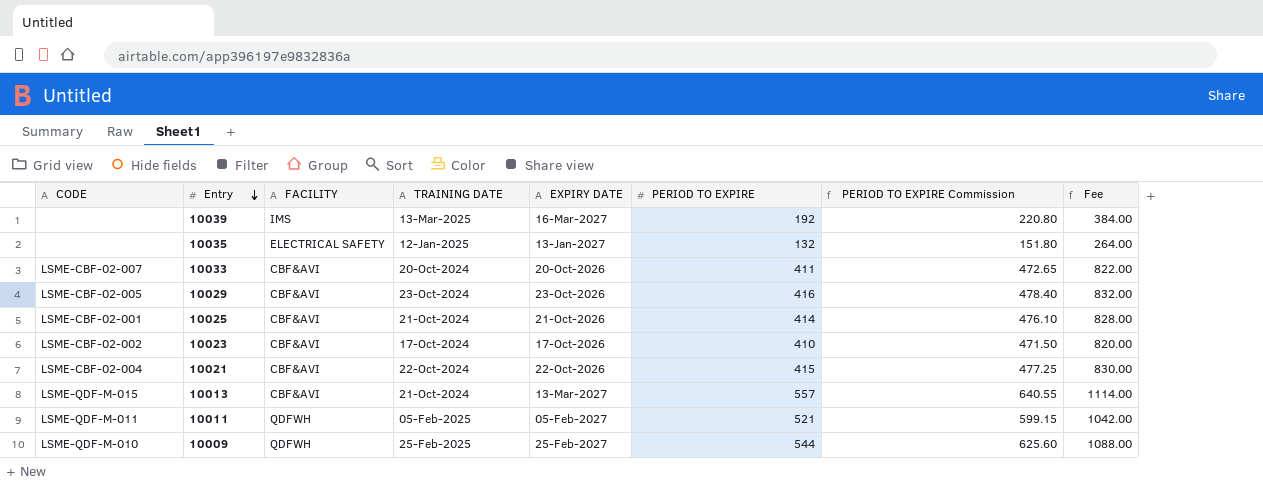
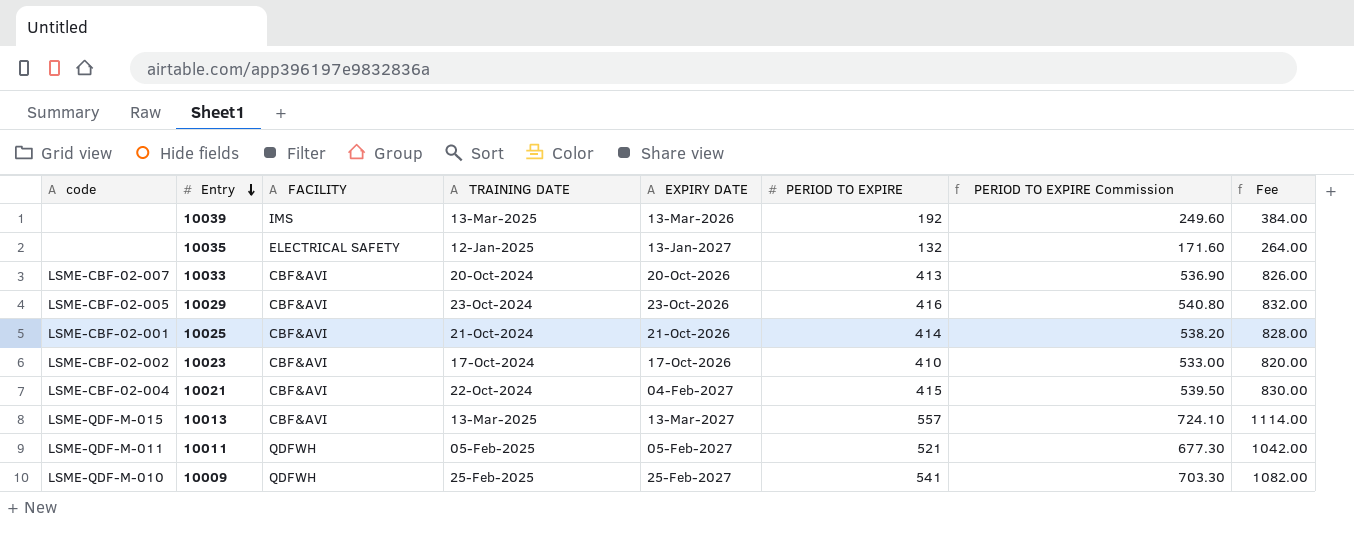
column name: CODE -> code
column PERIOD TO EXPIRE Commission | formula: [PERIOD TO EXPIRE] * 1.15 -> [PERIOD TO EXPIRE] * 1.3
10039 | EXPIRY DATE: 16-Mar-2027 -> 13-Mar-2026
10033 | PERIOD TO EXPIRE: 411 -> 413
10033 | Fee: 822.00 -> 826.00
10021 | EXPIRY DATE: 22-Oct-2026 -> 04-Feb-2027
10013 | TRAINING DATE: 21-Oct-2024 -> 13-Mar-2025
10009 | PERIOD TO EXPIRE: 544 -> 541
10009 | Fee: 1088.00 -> 1082.00

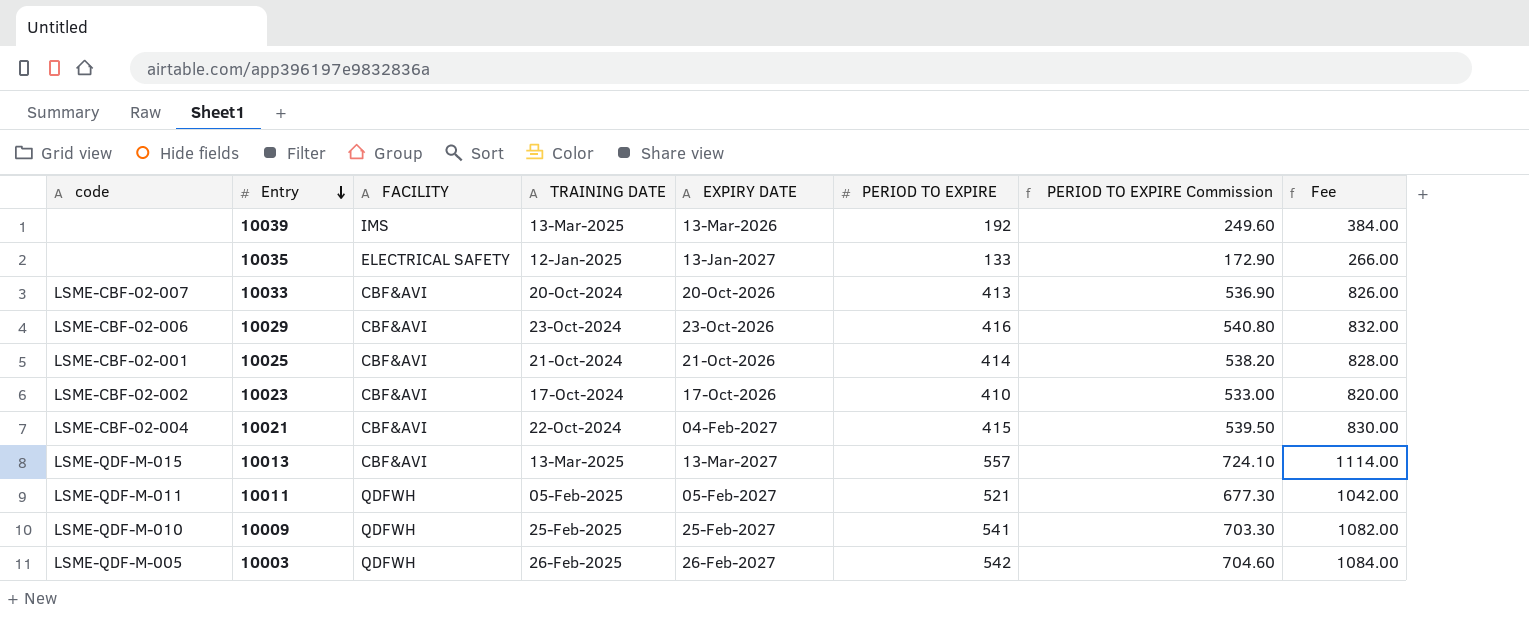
10035 | PERIOD TO EXPIRE: 132 -> 133
10035 | PERIOD TO EXPIRE Commission: 171.60 -> 172.90
10035 | Fee: 264.00 -> 266.00
10029 | code: LSME-CBF-02-005 -> LSME-CBF-02-006
row 10003: none -> LSME-QDF-M-005 | QDFWH | 26-Feb-2025 | 26-Feb-2027 | 542 | 704.60 | 1084.00

